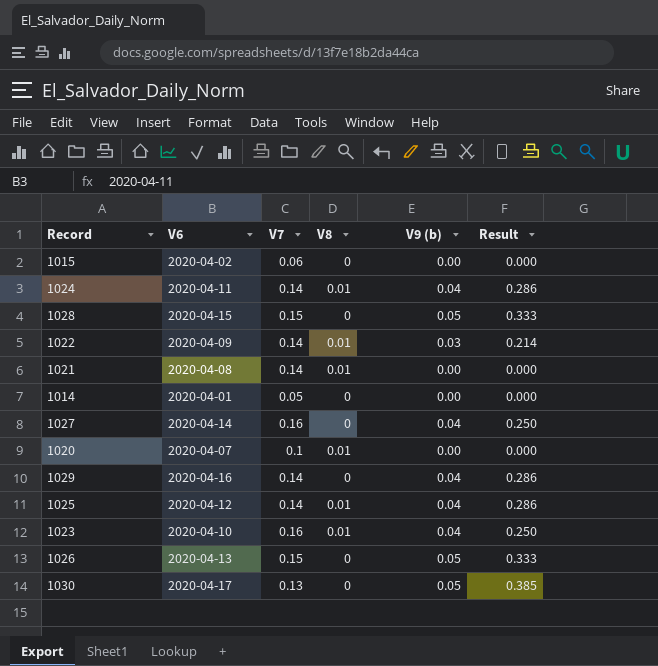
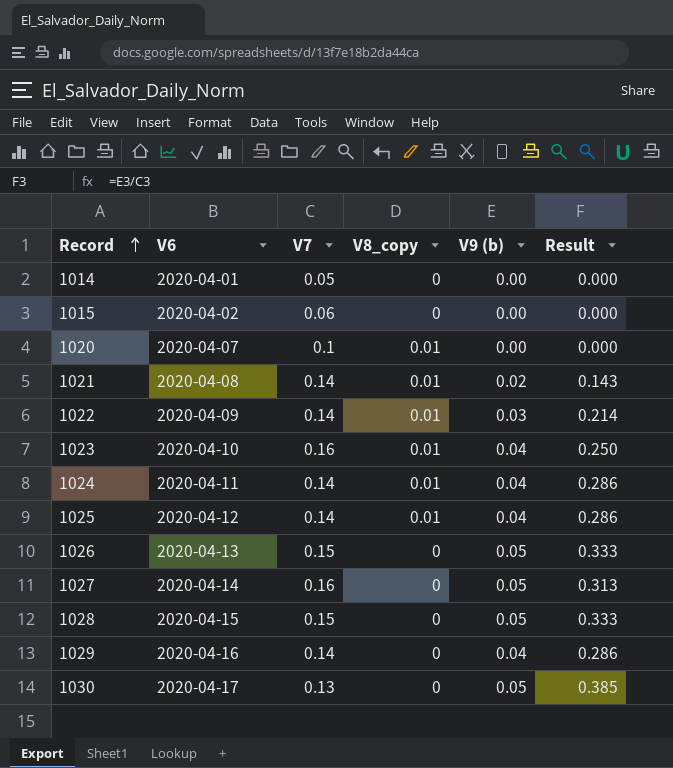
row order: none -> Record ascending
column name: V8 -> V8_copy
1021 | V9 (b): 0.00 -> 0.02
1021 | Result: 0.000 -> 0.143
1027 | V9 (b): 0.04 -> 0.05
1027 | Result: 0.250 -> 0.313

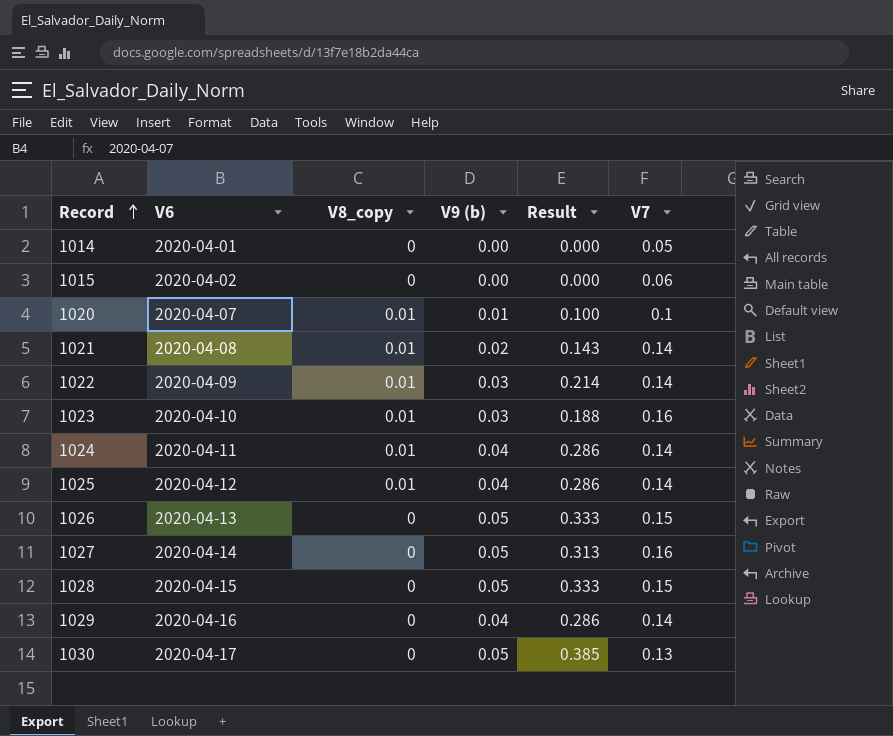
column V7 | position: 3 -> 6
1020 | V9 (b): 0.00 -> 0.01
1020 | Result: 0.000 -> 0.100
1023 | V9 (b): 0.04 -> 0.03
1023 | Result: 0.250 -> 0.188

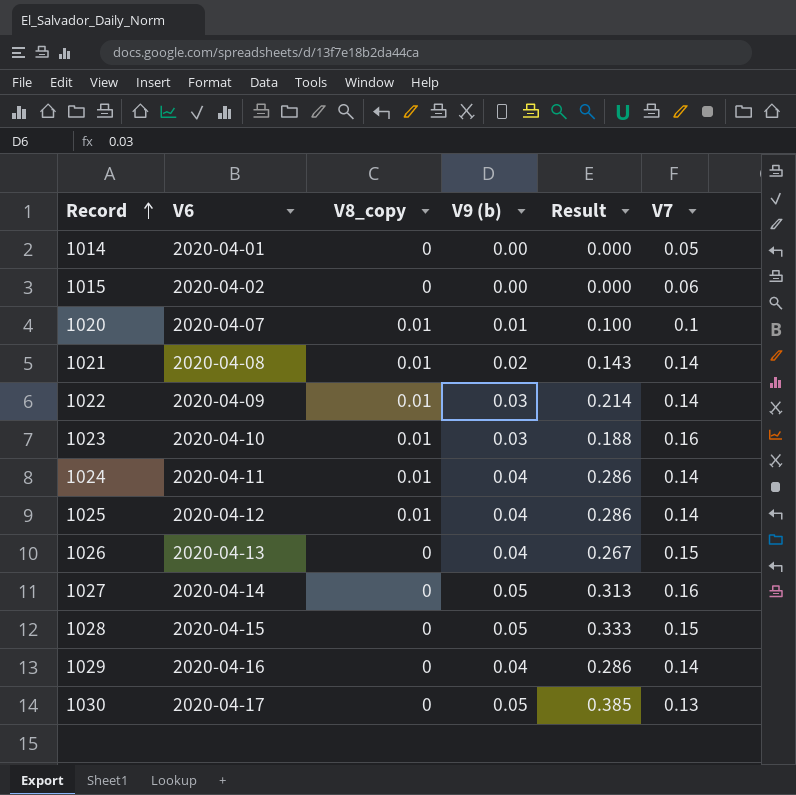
1026 | V9 (b): 0.05 -> 0.04
1026 | Result: 0.333 -> 0.267

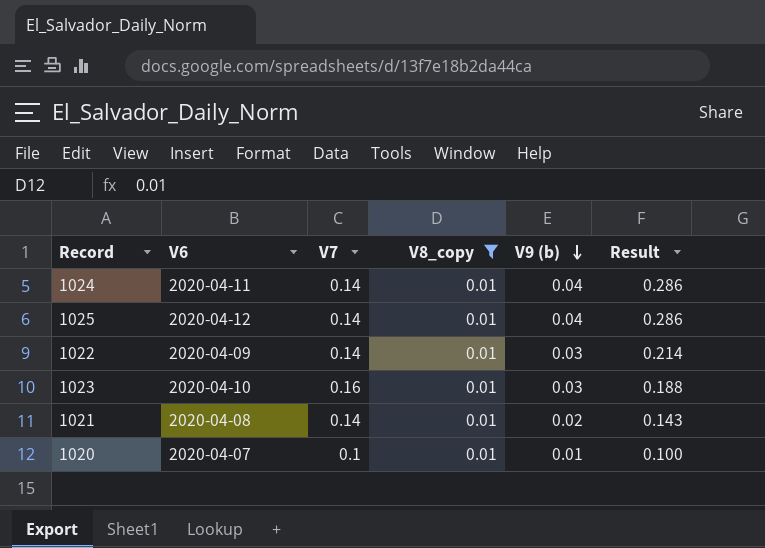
filter: none -> V8_copy = 0.01
row order: Record ascending -> V9 (b) descending
column V7 | position: 6 -> 3

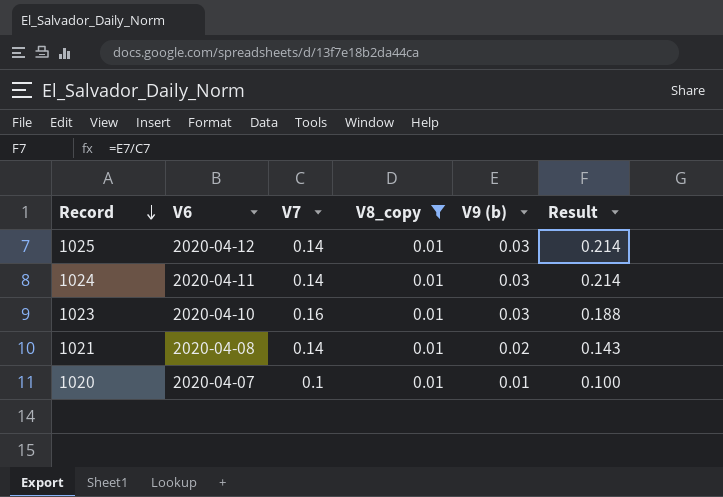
row order: V9 (b) descending -> Record descending
row 1022: 2020-04-09 | 0.14 | 0.01 | 0.03 | 0.214 -> none
1025 | V9 (b): 0.04 -> 0.03
1025 | Result: 0.286 -> 0.214
1024 | V9 (b): 0.04 -> 0.03
1024 | Result: 0.286 -> 0.214

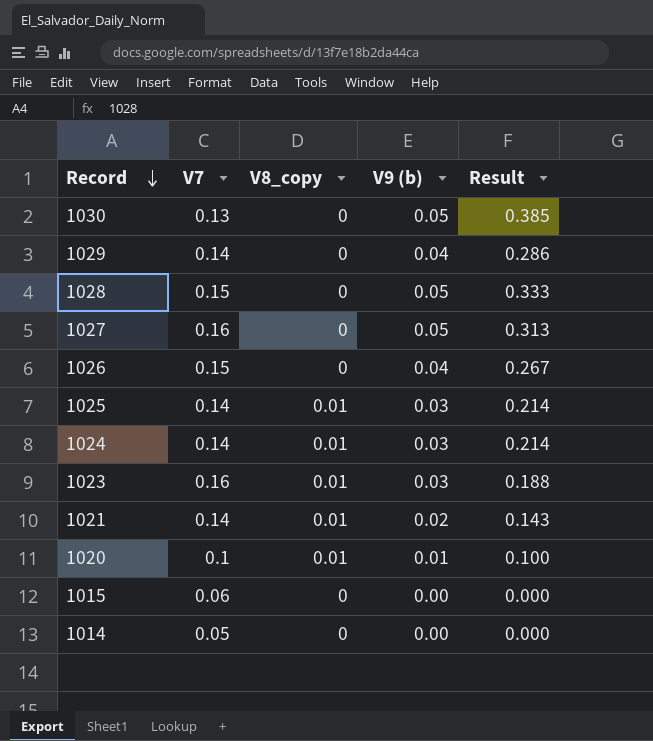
filter: V8_copy = 0.01 -> none
column V6 | position: 2 -> none

